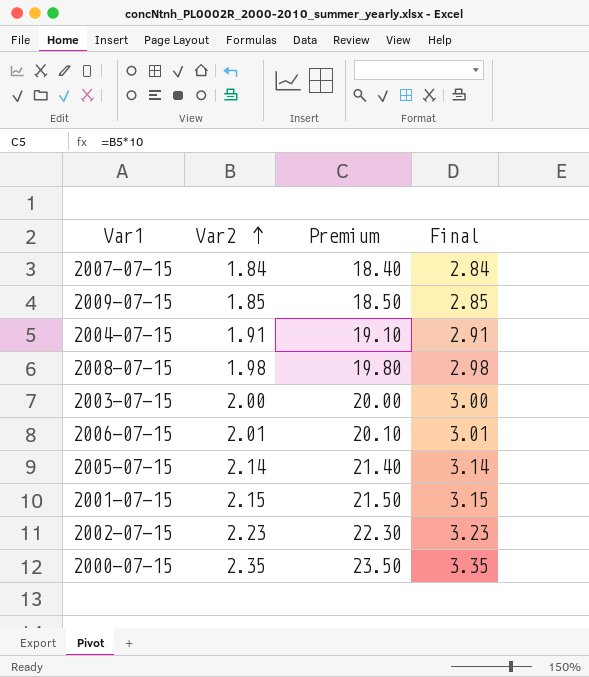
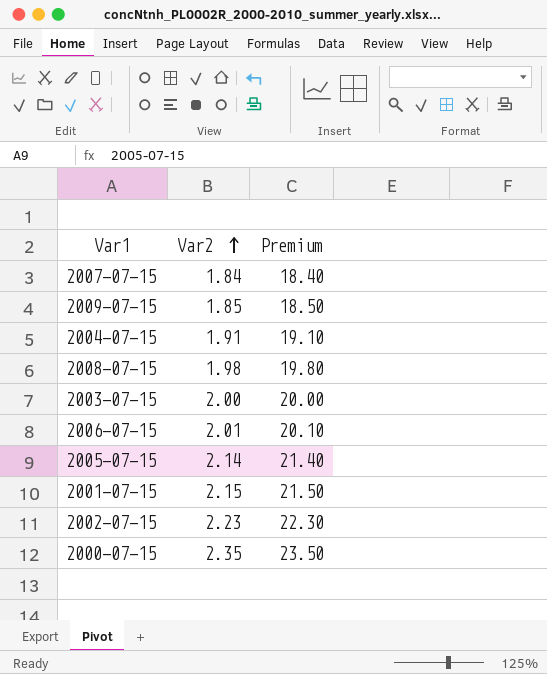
column Final | formula: [Var2] + 1 -> none

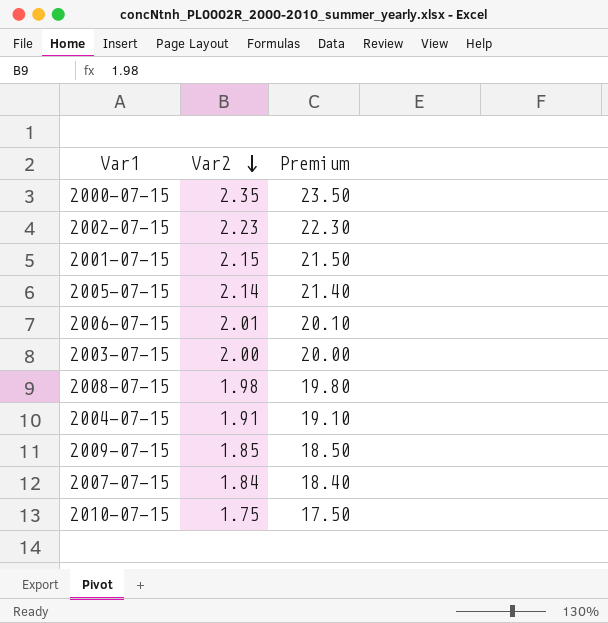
row order: Var2 ascending -> Var2 descending
row 2010-07-15: none -> 1.75 | 17.50

